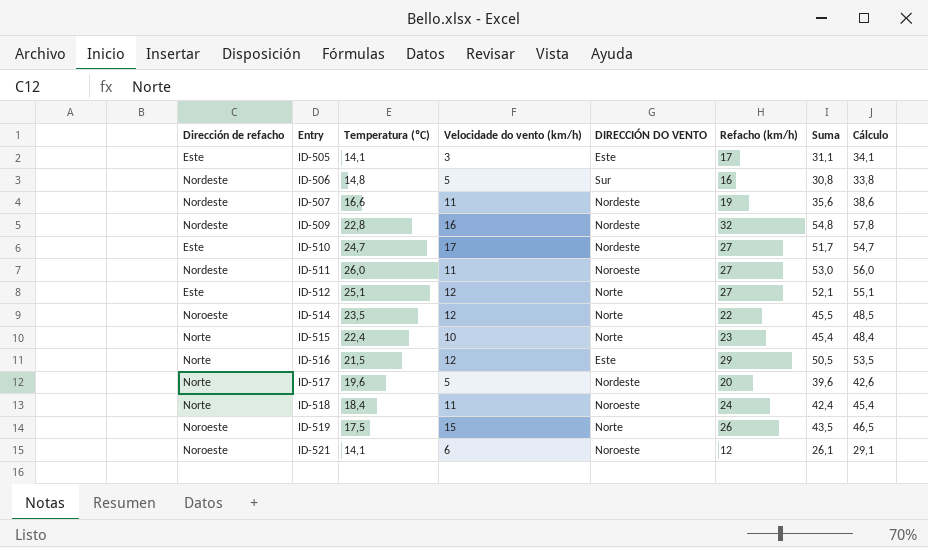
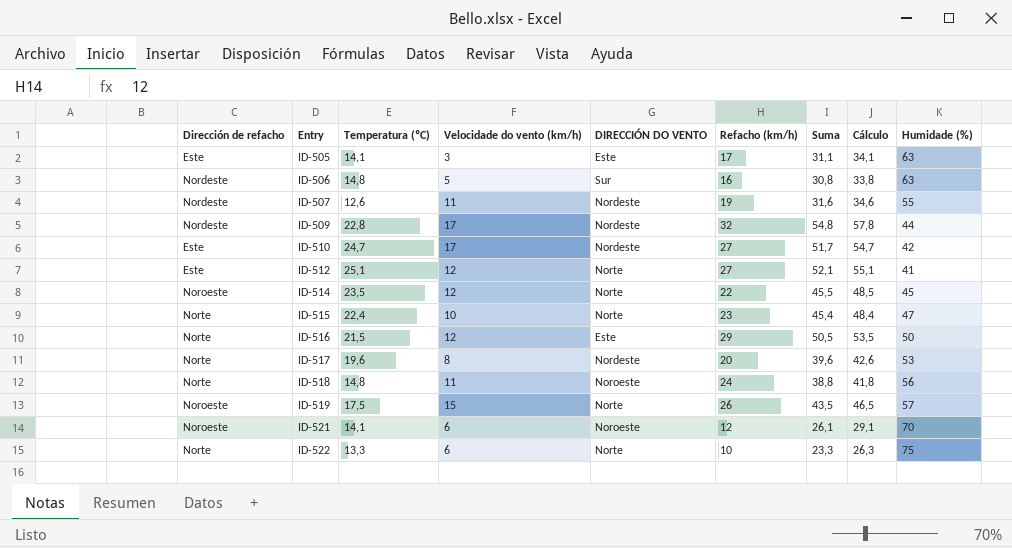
column Humidade (%) | position: none -> 9
row ID-511: Nordeste | 26,0 | 11 | Noroeste | 27 | 53,0 | 56,0 -> none
ID-507 | Temperatura (ºC): 16,6 -> 12,6
ID-507 | Suma: 35,6 -> 31,6
ID-507 | Cálculo: 38,6 -> 34,6
ID-509 | Velocidade do vento (km/h): 16 -> 17
ID-517 | Velocidade do vento (km/h): 5 -> 8
ID-518 | Temperatura (ºC): 18,4 -> 14,8
ID-518 | Suma: 42,4 -> 38,8
ID-518 | Cálculo: 45,4 -> 41,8
row ID-522: none -> Norte | 13,3 | 6 | Norte | 10 | 23,3 | 26,3 | 75

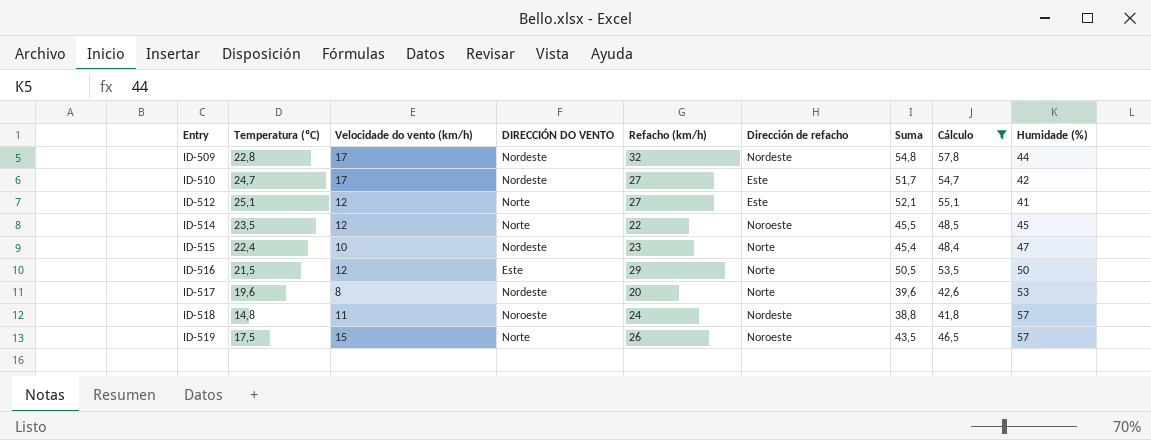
filter: none -> Cálculo >= 41,8
column Dirección de refacho | position: 1 -> 6
ID-515 | DIRECCIÓN DO VENTO: Norte -> Nordeste
ID-518 | Dirección de refacho: Norte -> Nordeste
ID-518 | Humidade (%): 56 -> 57

